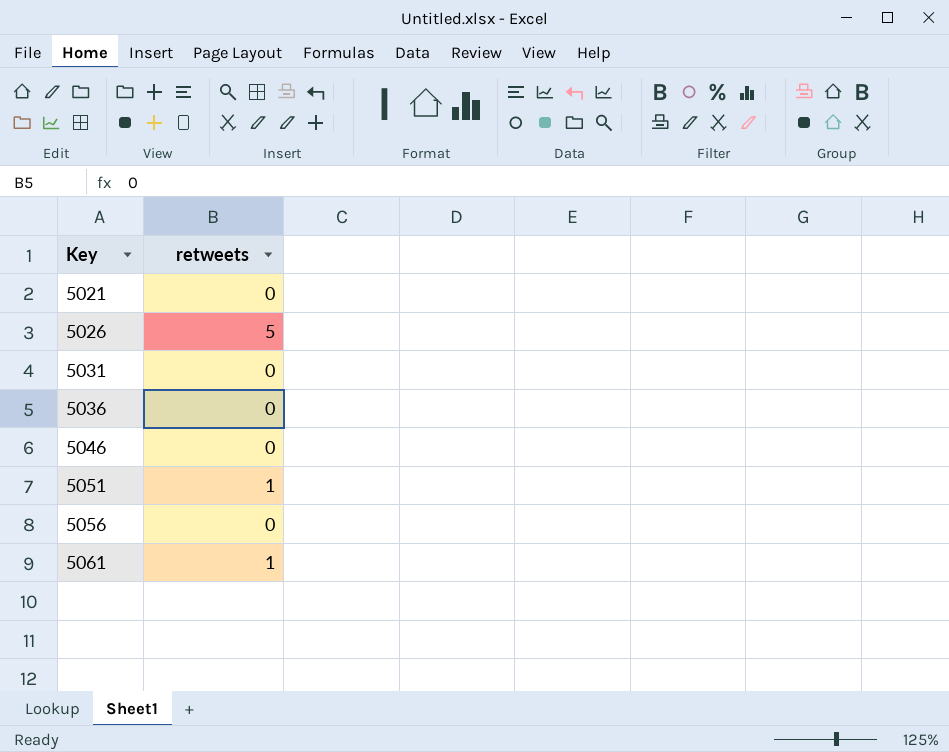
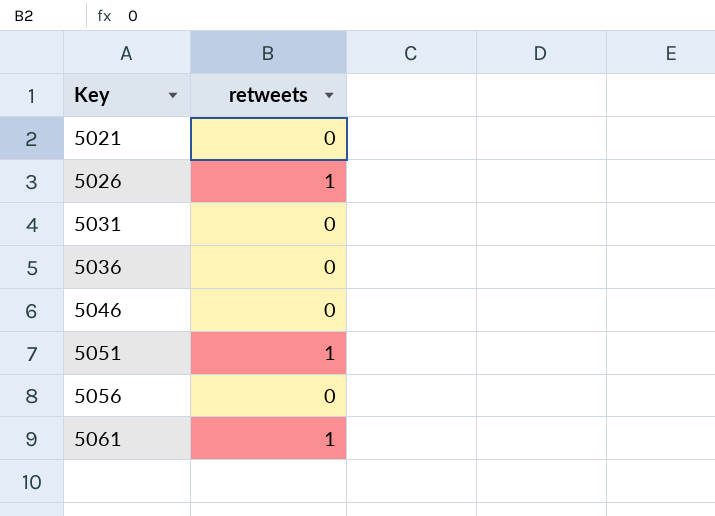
5026 | retweets: 5 -> 1

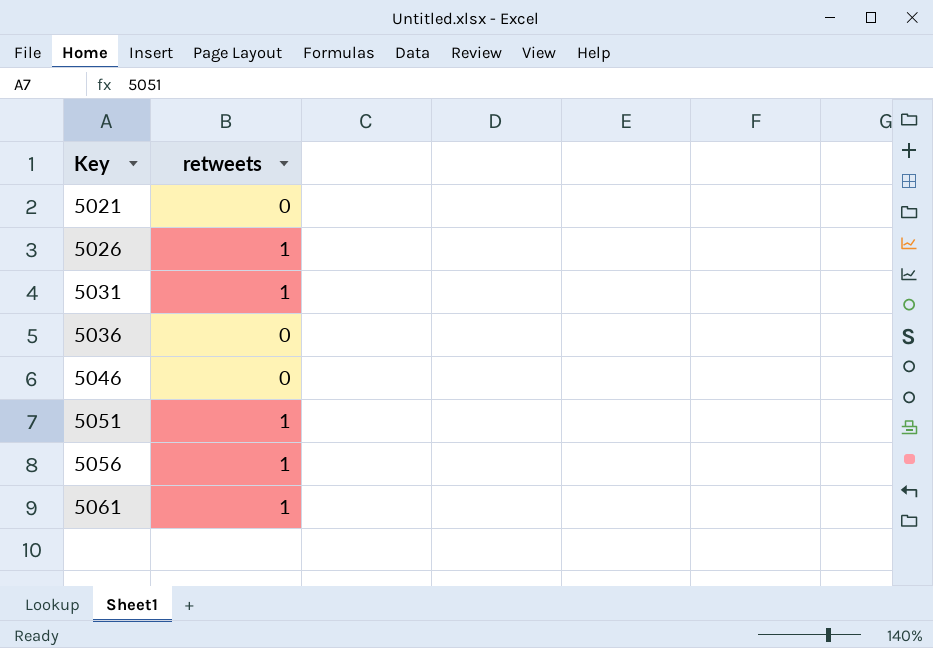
5031 | retweets: 0 -> 1
5056 | retweets: 0 -> 1

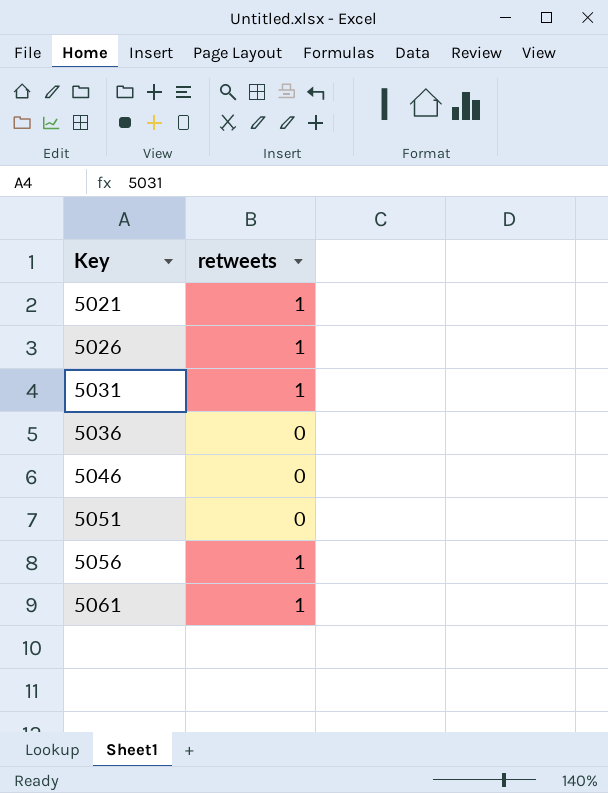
5021 | retweets: 0 -> 1
5051 | retweets: 1 -> 0

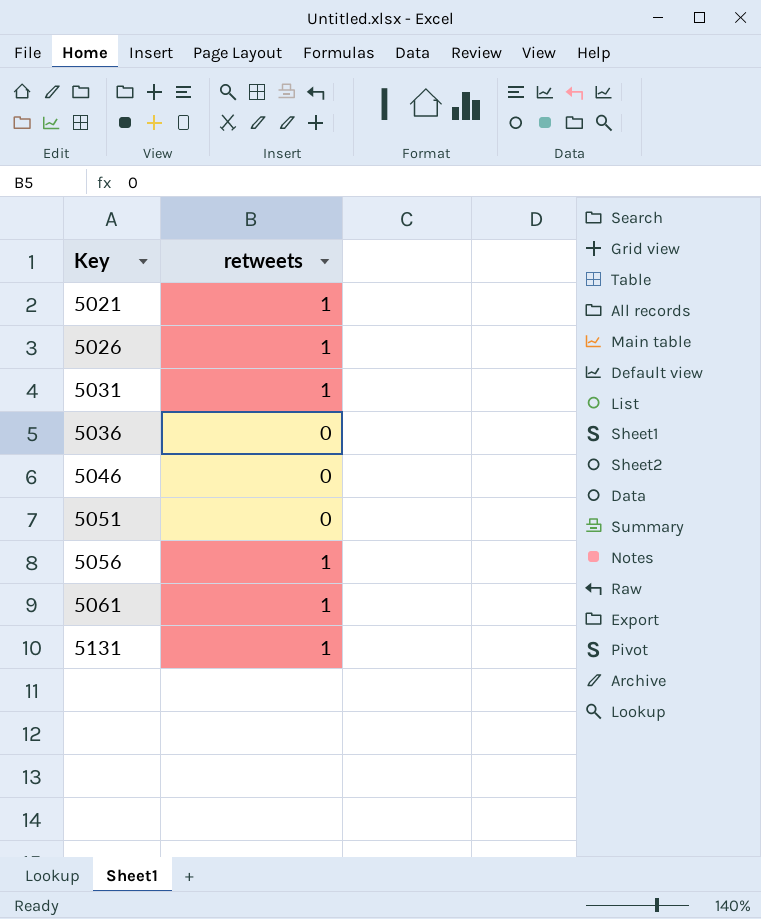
row 5131: none -> 1

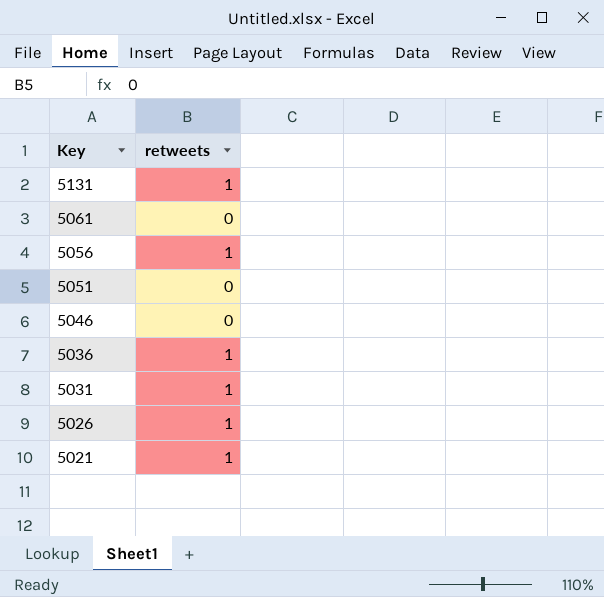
row order: Key ascending -> Key descending
5061 | retweets: 1 -> 0
5036 | retweets: 0 -> 1

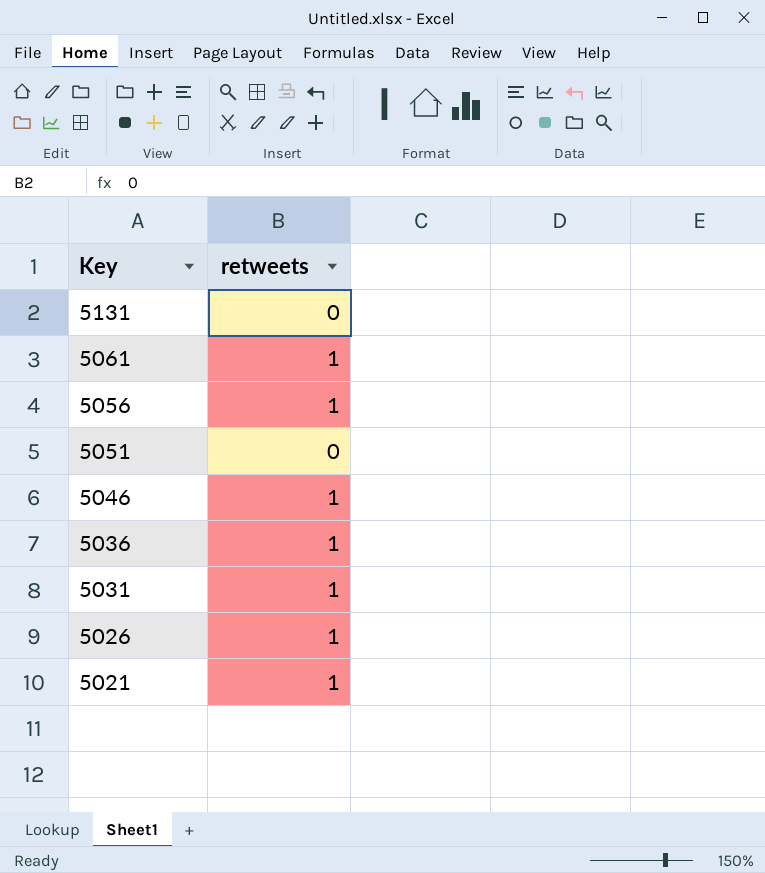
5131 | retweets: 1 -> 0
5061 | retweets: 0 -> 1
5046 | retweets: 0 -> 1

